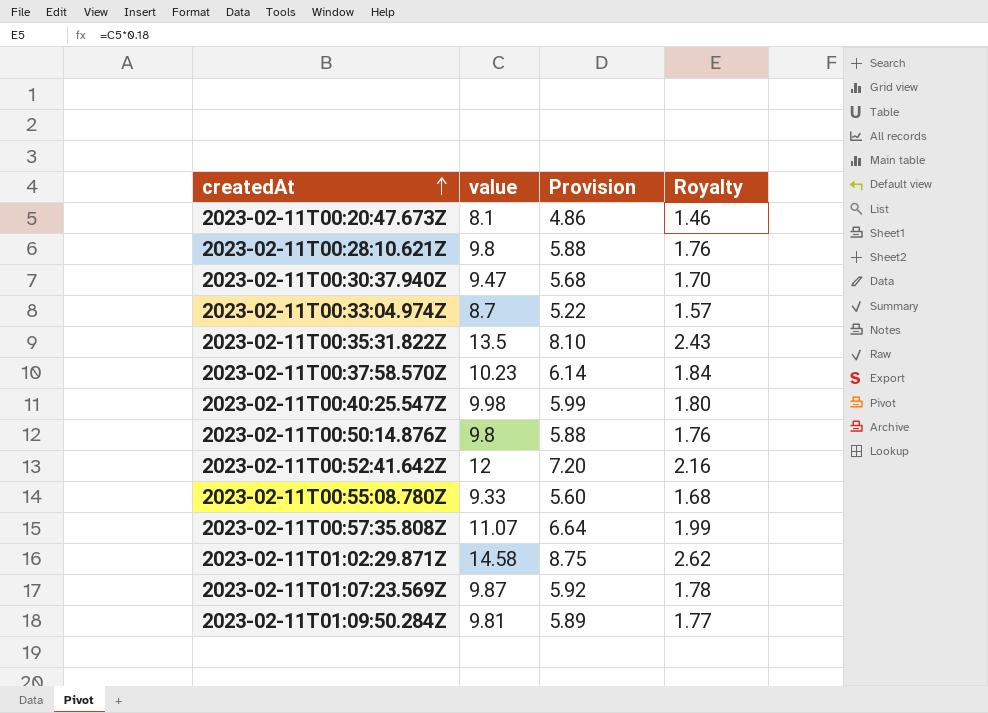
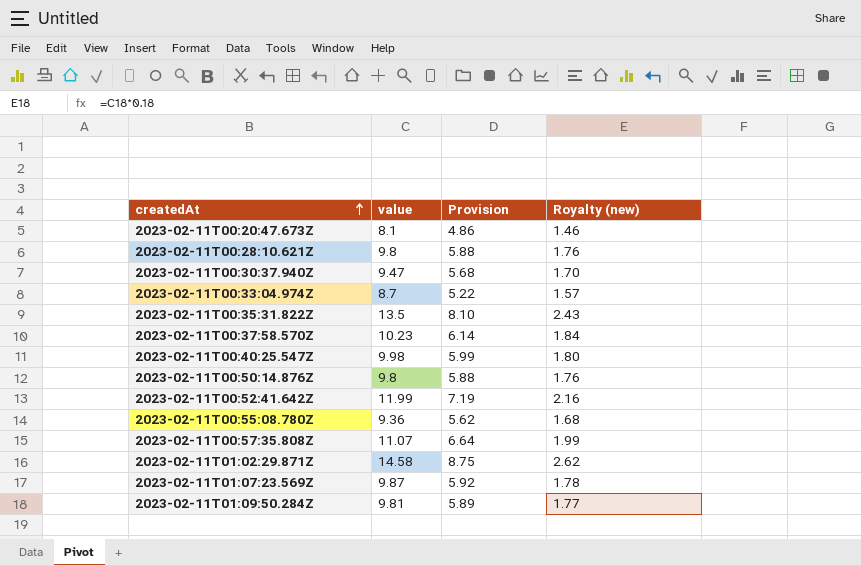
column name: Royalty -> Royalty (new)
2023-02-11T00:52:41.642Z | value: 12 -> 11.99
2023-02-11T00:52:41.642Z | Provision: 7.20 -> 7.19
2023-02-11T00:55:08.780Z | value: 9.33 -> 9.36
2023-02-11T00:55:08.780Z | Provision: 5.60 -> 5.62

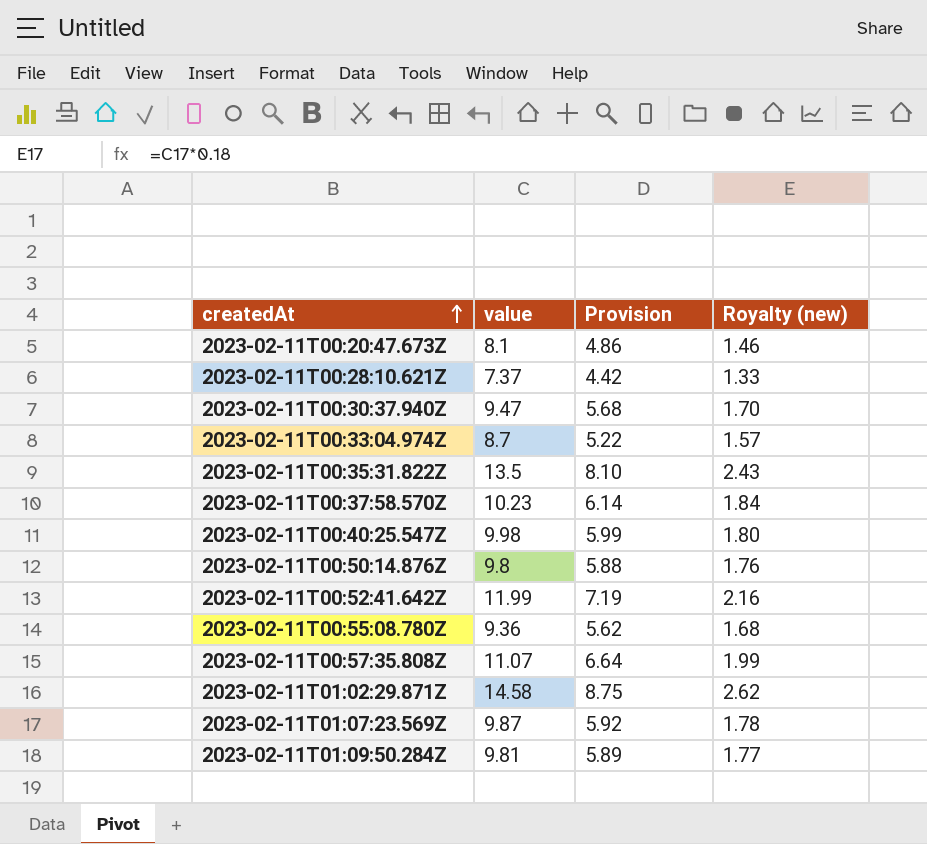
2023-02-11T00:28:10.621Z | value: 9.8 -> 7.37
2023-02-11T00:28:10.621Z | Provision: 5.88 -> 4.42
2023-02-11T00:28:10.621Z | Royalty (new): 1.76 -> 1.33

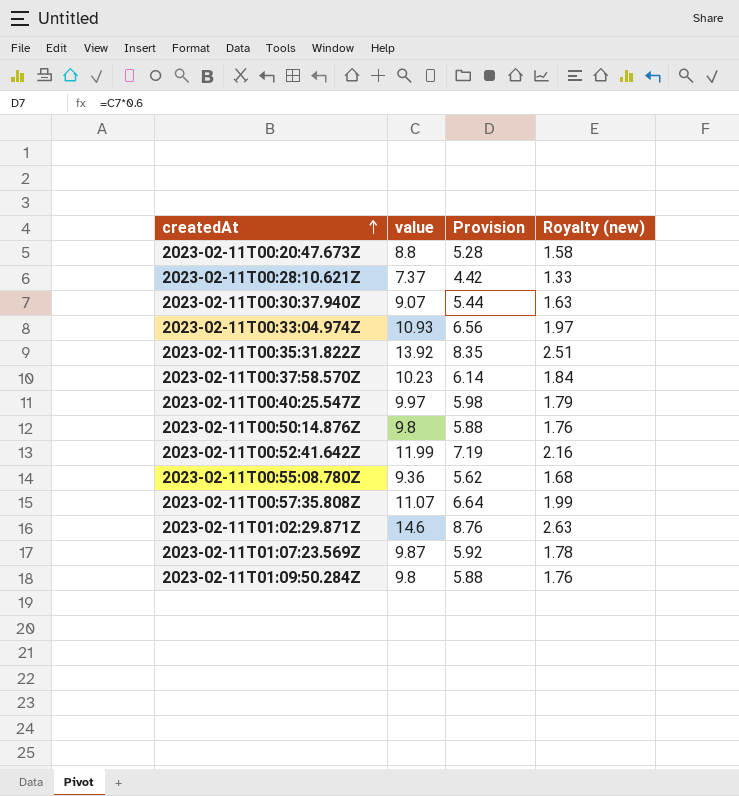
2023-02-11T00:20:47.673Z | value: 8.1 -> 8.8
2023-02-11T00:20:47.673Z | Provision: 4.86 -> 5.28
2023-02-11T00:20:47.673Z | Royalty (new): 1.46 -> 1.58
2023-02-11T00:30:37.940Z | value: 9.47 -> 9.07
2023-02-11T00:30:37.940Z | Provision: 5.68 -> 5.44
2023-02-11T00:30:37.940Z | Royalty (new): 1.70 -> 1.63
2023-02-11T00:33:04.974Z | value: 8.7 -> 10.93
2023-02-11T00:33:04.974Z | Provision: 5.22 -> 6.56
2023-02-11T00:33:04.974Z | Royalty (new): 1.57 -> 1.97
2023-02-11T00:35:31.822Z | value: 13.5 -> 13.92
2023-02-11T00:35:31.822Z | Provision: 8.10 -> 8.35
2023-02-11T00:35:31.822Z | Royalty (new): 2.43 -> 2.51
2023-02-11T00:40:25.547Z | value: 9.98 -> 9.97
2023-02-11T00:40:25.547Z | Provision: 5.99 -> 5.98
2023-02-11T00:40:25.547Z | Royalty (new): 1.80 -> 1.79
2023-02-11T01:02:29.871Z | value: 14.58 -> 14.6
2023-02-11T01:02:29.871Z | Provision: 8.75 -> 8.76
2023-02-11T01:02:29.871Z | Royalty (new): 2.62 -> 2.63
2023-02-11T01:09:50.284Z | value: 9.81 -> 9.8
2023-02-11T01:09:50.284Z | Provision: 5.89 -> 5.88
2023-02-11T01:09:50.284Z | Royalty (new): 1.77 -> 1.76

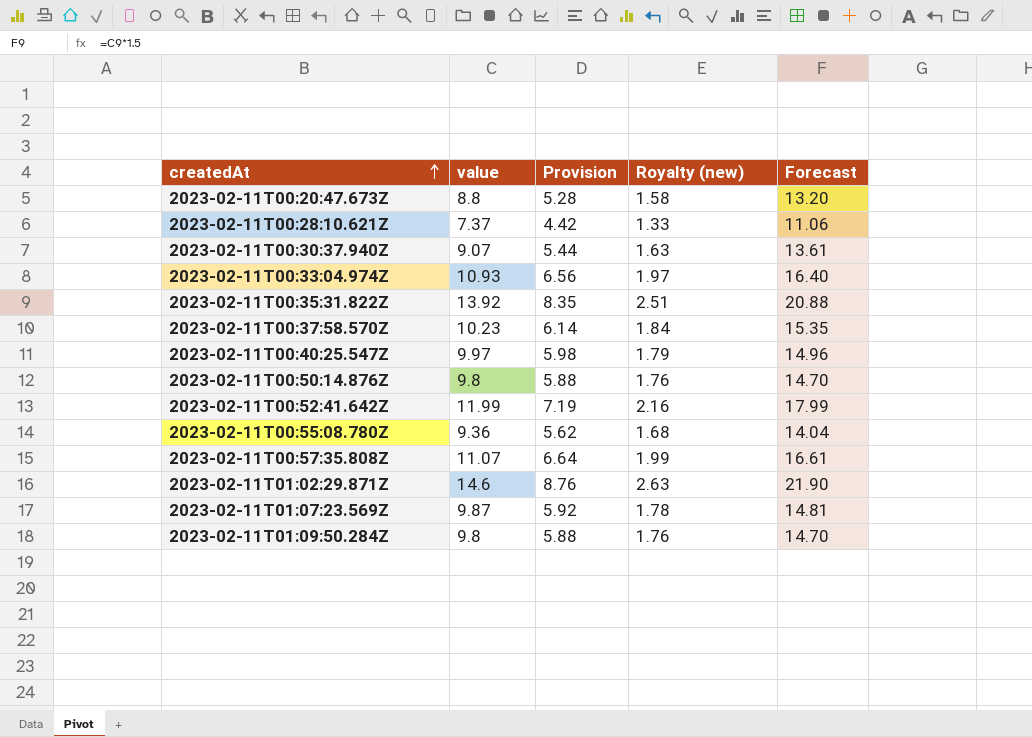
column Forecast | formula: none -> [value] * 1.5

